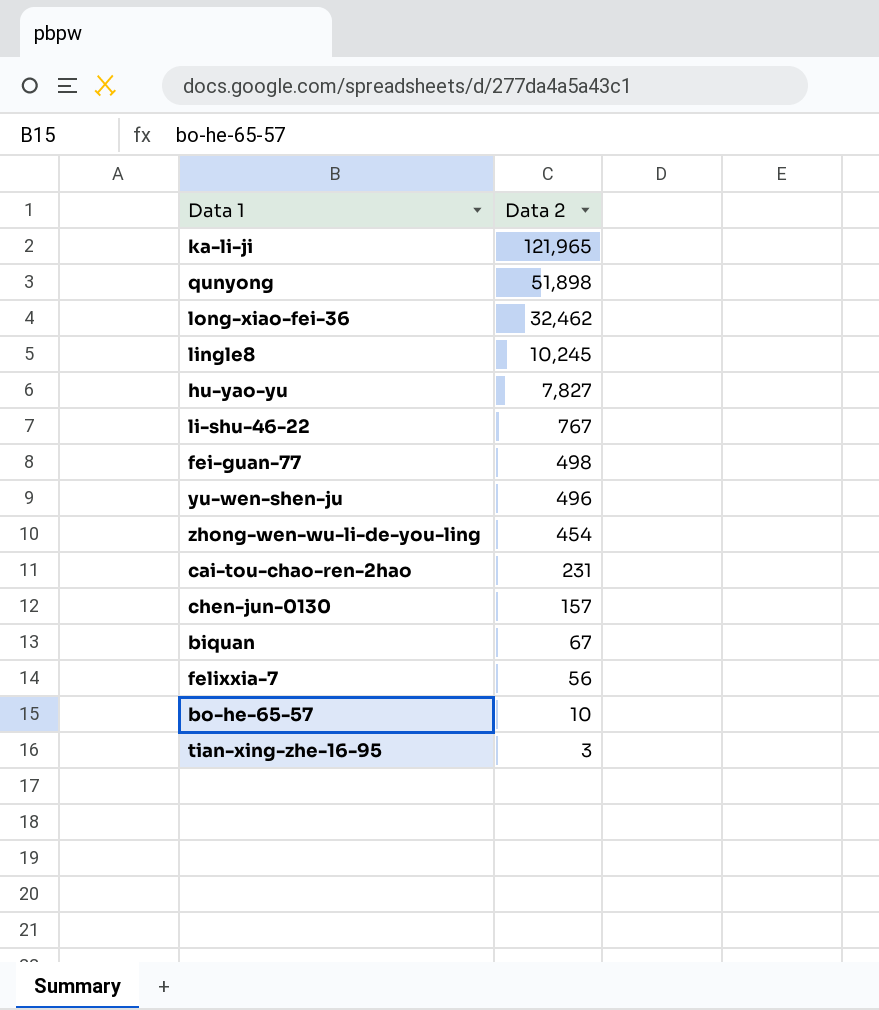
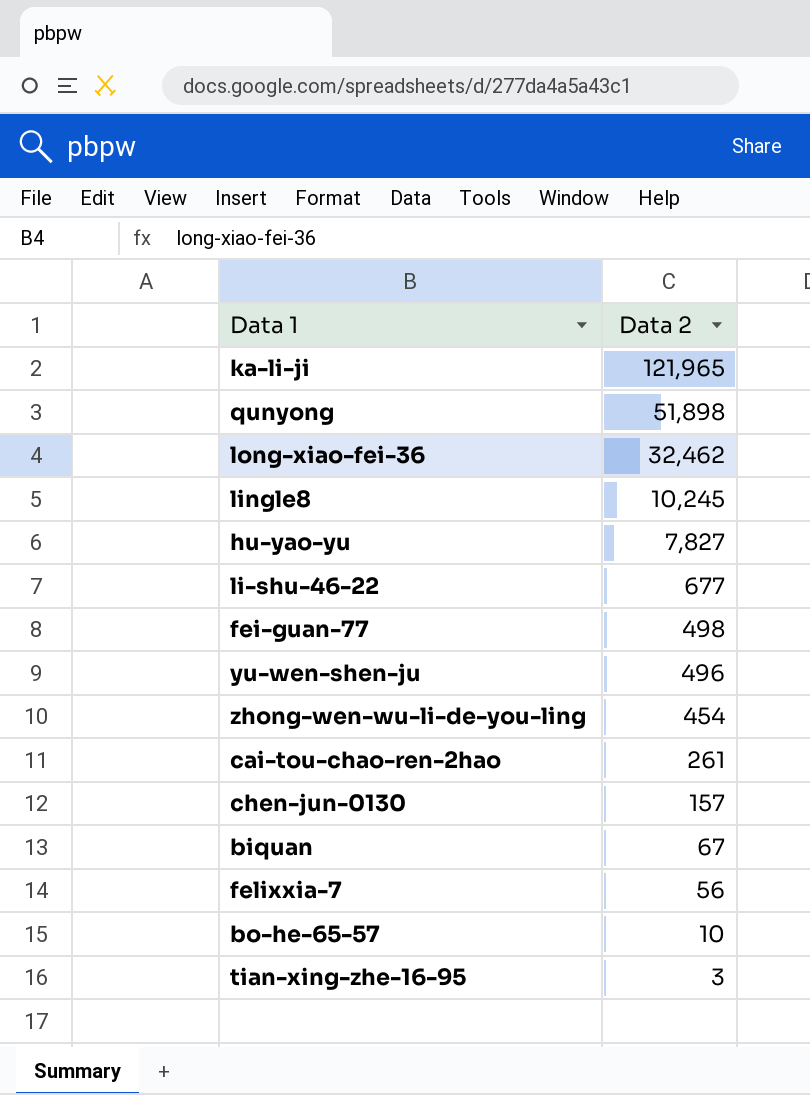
li-shu-46-22 | Data 2: 767 -> 677
cai-tou-chao-ren-2hao | Data 2: 231 -> 261

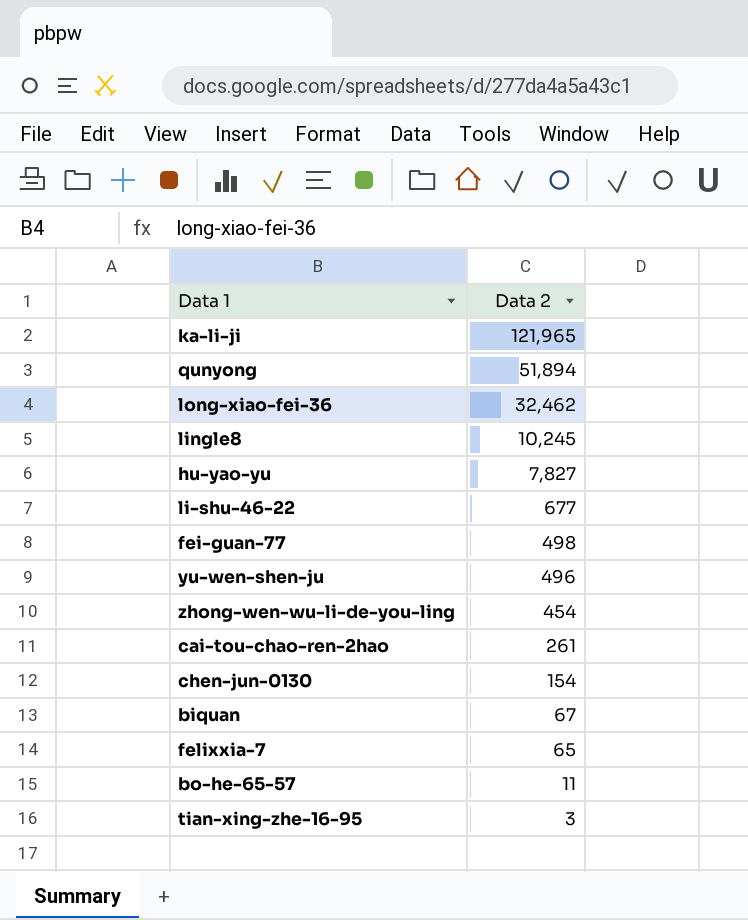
qunyong | Data 2: 51,898 -> 51,894
chen-jun-0130 | Data 2: 157 -> 154
felixxia-7 | Data 2: 56 -> 65
bo-he-65-57 | Data 2: 10 -> 11

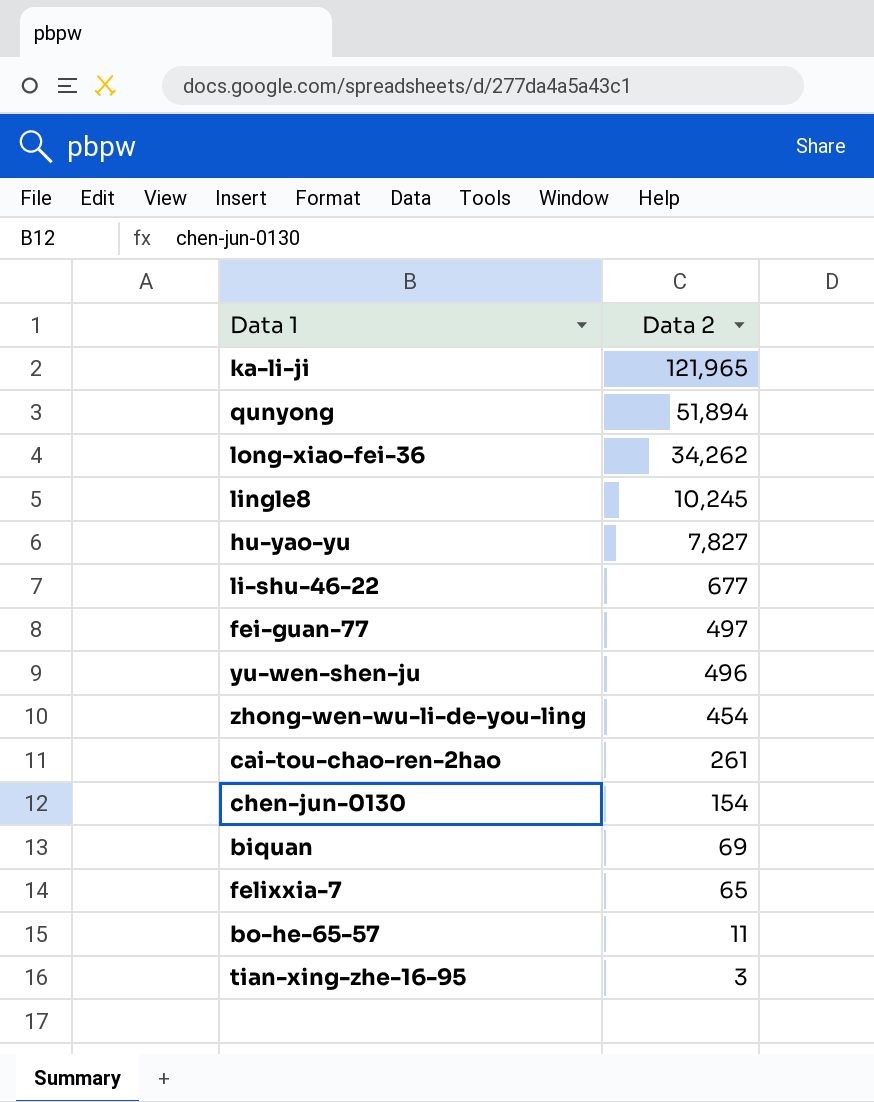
long-xiao-fei-36 | Data 2: 32,462 -> 34,262
fei-guan-77 | Data 2: 498 -> 497
biquan | Data 2: 67 -> 69

